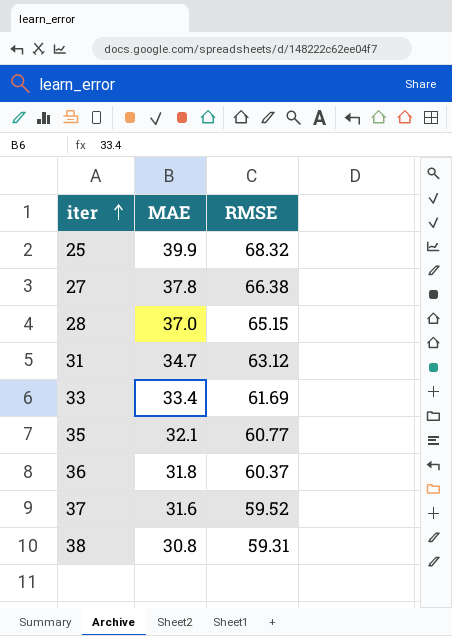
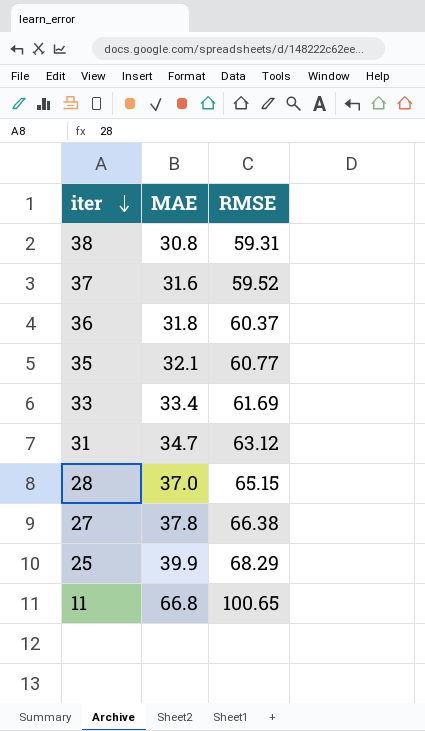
row order: iter ascending -> iter descending
25 | RMSE: 68.32 -> 68.29
row 11: none -> 66.8 | 100.65

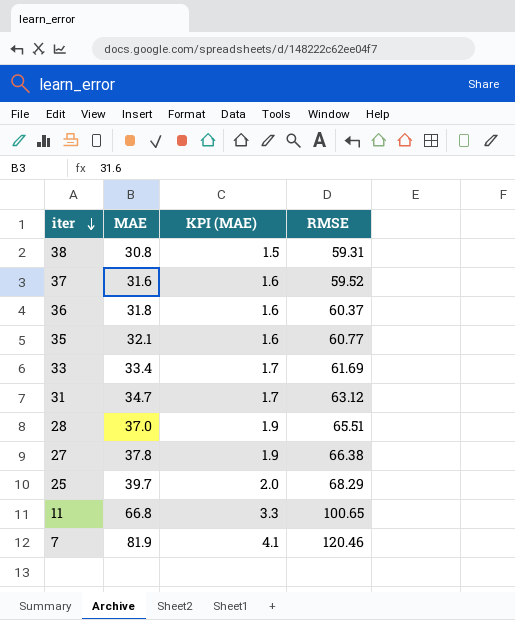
column KPI (MAE) | formula: none -> [MAE] * 0.05
28 | RMSE: 65.15 -> 65.51
25 | MAE: 39.9 -> 39.7
row 7: none -> 81.9 | 4.1 | 120.46

